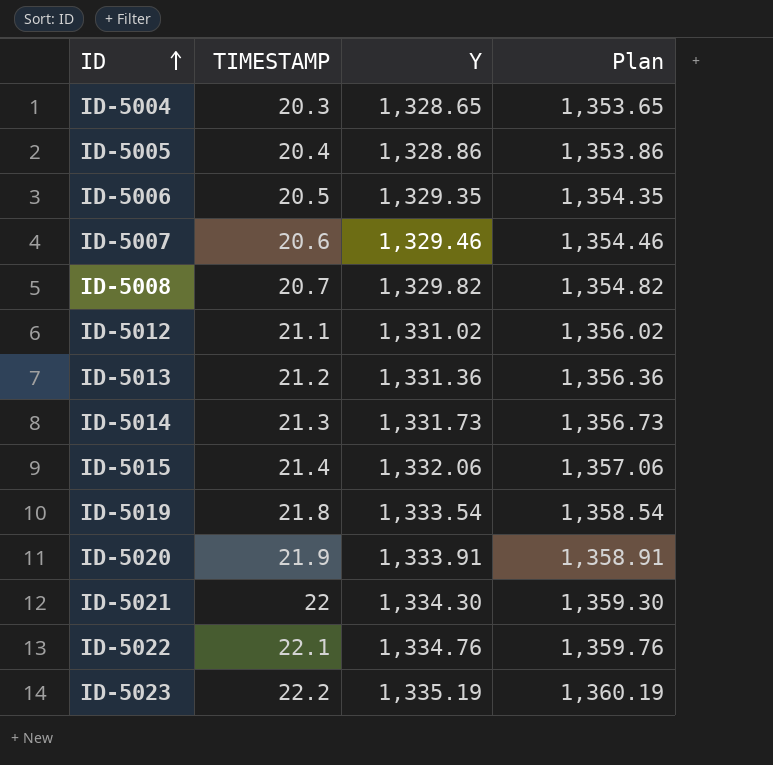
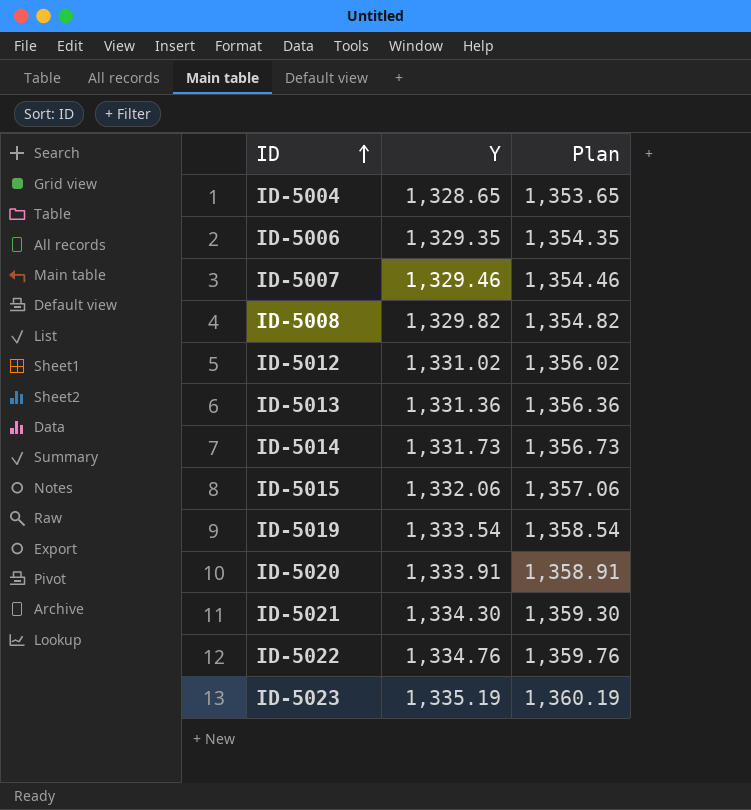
column TIMESTAMP | position: 2 -> none
row ID-5005: 20.4 | 1,328.86 | 1,353.86 -> none

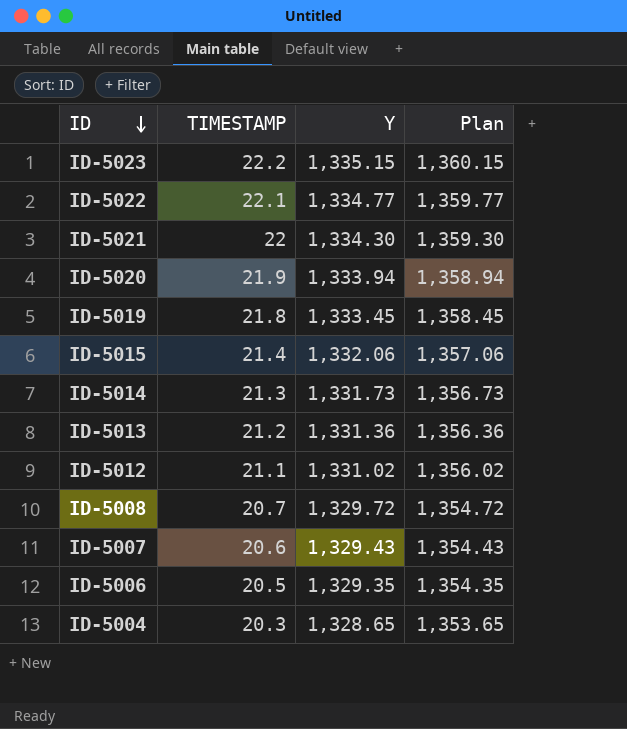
row order: ID ascending -> ID descending
column TIMESTAMP | position: none -> 2
ID-5023 | Y: 1,335.19 -> 1,335.15
ID-5023 | Plan: 1,360.19 -> 1,360.15
ID-5022 | Y: 1,334.76 -> 1,334.77
ID-5022 | Plan: 1,359.76 -> 1,359.77
ID-5020 | Y: 1,333.91 -> 1,333.94
ID-5020 | Plan: 1,358.91 -> 1,358.94
ID-5019 | Y: 1,333.54 -> 1,333.45
ID-5019 | Plan: 1,358.54 -> 1,358.45
ID-5008 | Y: 1,329.82 -> 1,329.72
ID-5008 | Plan: 1,354.82 -> 1,354.72
ID-5007 | Y: 1,329.46 -> 1,329.43
ID-5007 | Plan: 1,354.46 -> 1,354.43

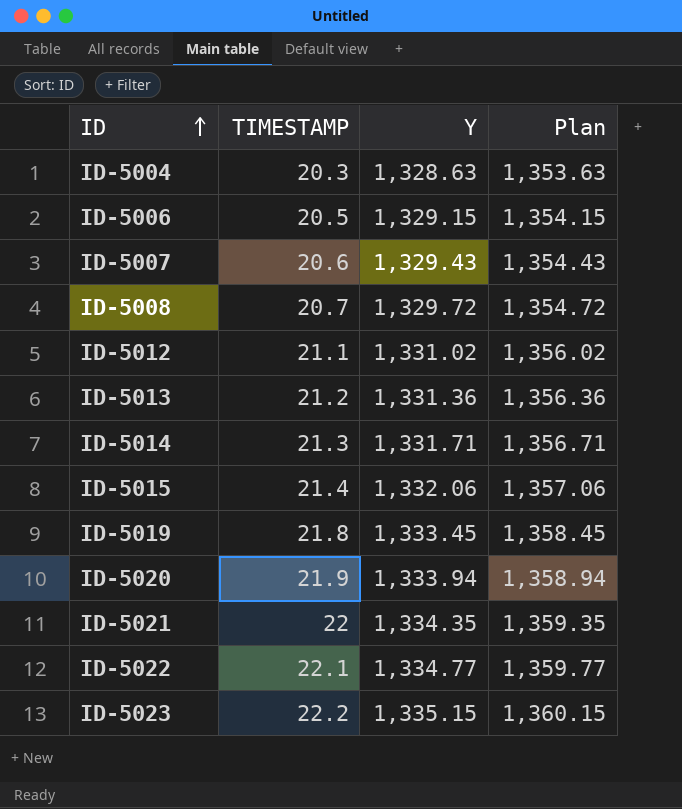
row order: ID descending -> ID ascending
ID-5004 | Y: 1,328.65 -> 1,328.63
ID-5004 | Plan: 1,353.65 -> 1,353.63
ID-5006 | Y: 1,329.35 -> 1,329.15
ID-5006 | Plan: 1,354.35 -> 1,354.15
ID-5014 | Y: 1,331.73 -> 1,331.71
ID-5014 | Plan: 1,356.73 -> 1,356.71
ID-5021 | Y: 1,334.30 -> 1,334.35
ID-5021 | Plan: 1,359.30 -> 1,359.35

